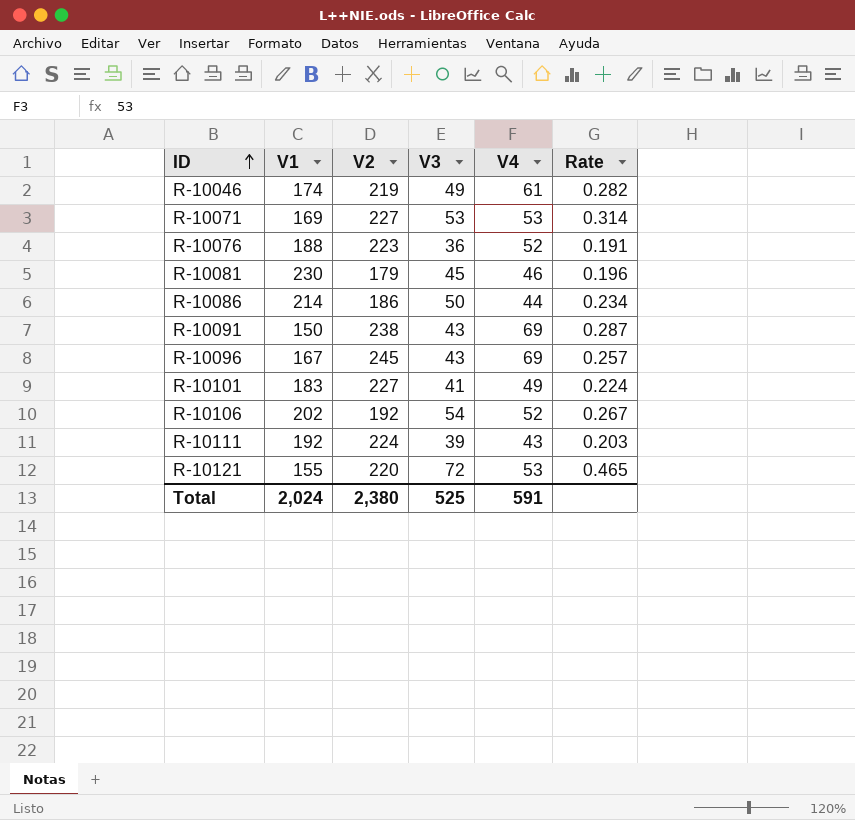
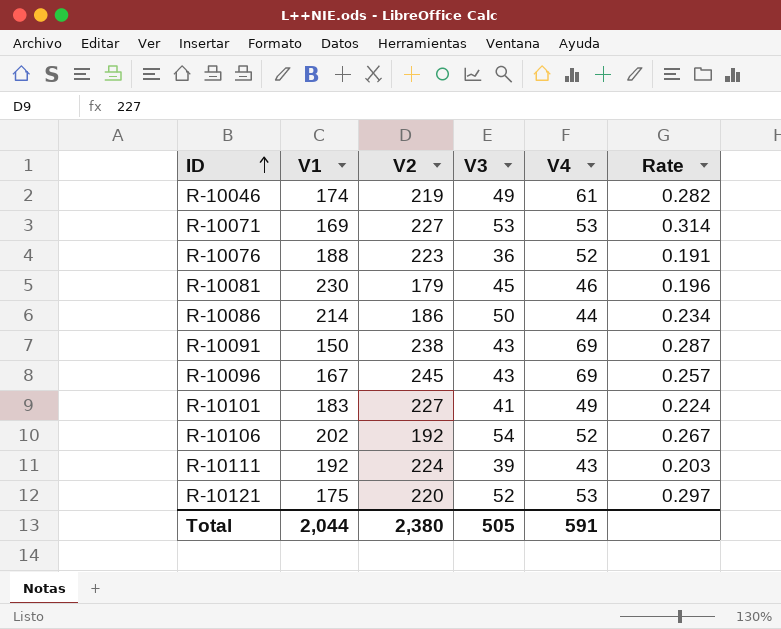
R-10121 | V1: 155 -> 175
R-10121 | V3: 72 -> 52
R-10121 | Rate: 0.465 -> 0.297
Total | V1: 2,024 -> 2,044
Total | V3: 525 -> 505

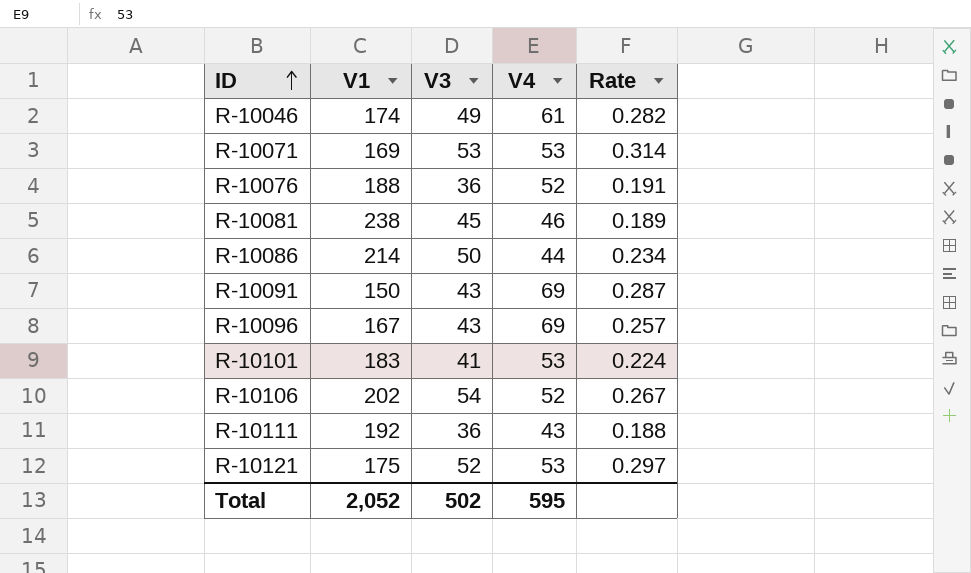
column V2 | position: 3 -> none
R-10081 | V1: 230 -> 238
R-10081 | Rate: 0.196 -> 0.189
R-10101 | V4: 49 -> 53
R-10111 | V3: 39 -> 36
R-10111 | Rate: 0.203 -> 0.188
Total | V1: 2,044 -> 2,052
Total | V3: 505 -> 502
Total | V4: 591 -> 595

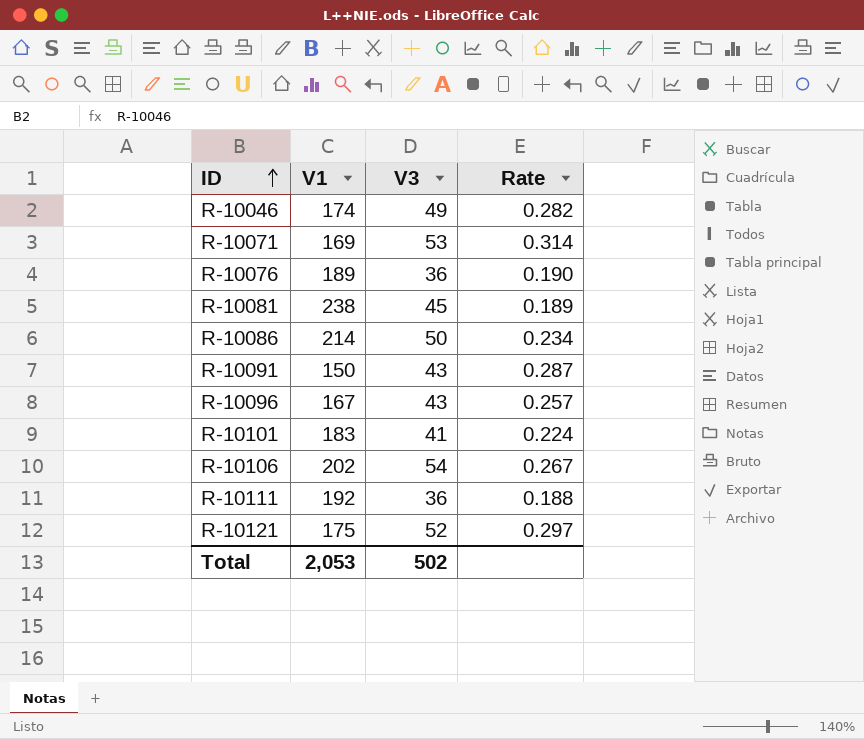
column V4 | position: 4 -> none
R-10076 | V1: 188 -> 189
R-10076 | Rate: 0.191 -> 0.190
Total | V1: 2,052 -> 2,053

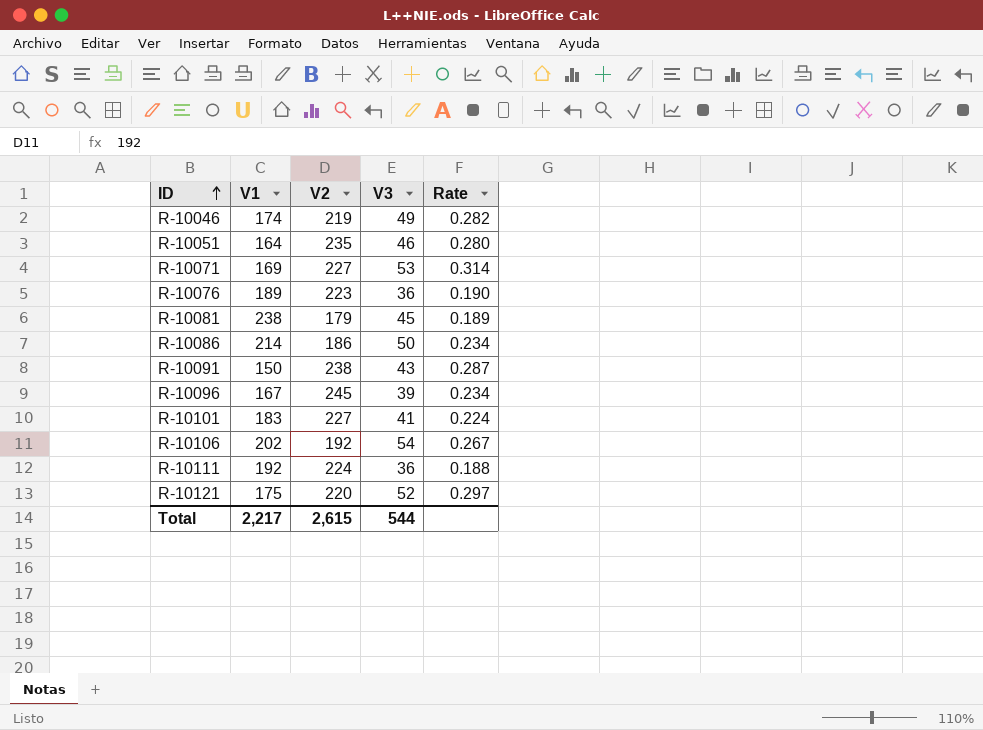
column V2 | position: none -> 3
row R-10051: none -> 164 | 235 | 46 | 0.280
R-10096 | V3: 43 -> 39
R-10096 | Rate: 0.257 -> 0.234
Total | V1: 2,053 -> 2,217
Total | V3: 502 -> 544

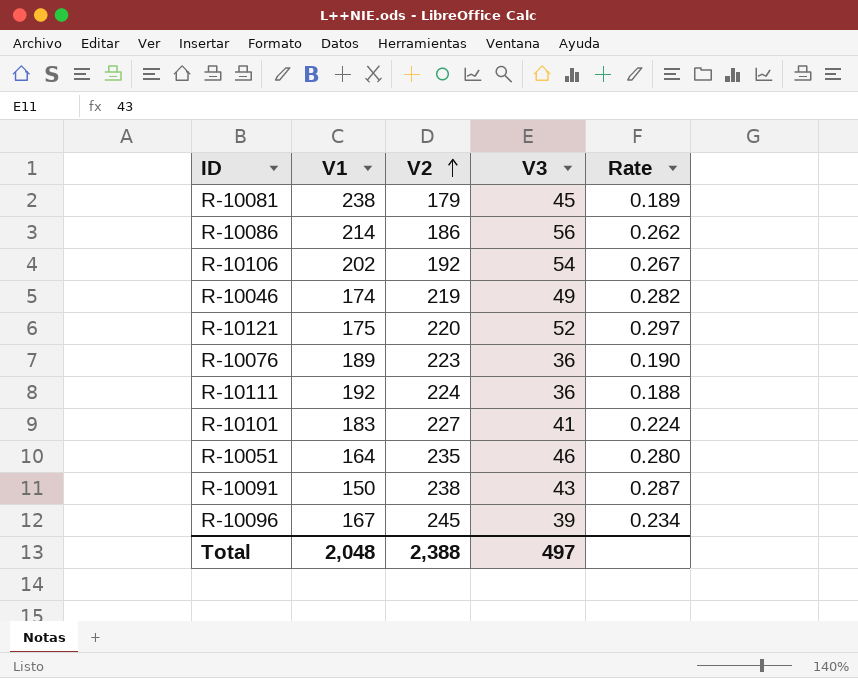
row order: ID ascending -> V2 ascending
row R-10071: 169 | 227 | 53 | 0.314 -> none
R-10086 | V3: 50 -> 56
R-10086 | Rate: 0.234 -> 0.262
Total | V1: 2,217 -> 2,048
Total | V2: 2,615 -> 2,388
Total | V3: 544 -> 497

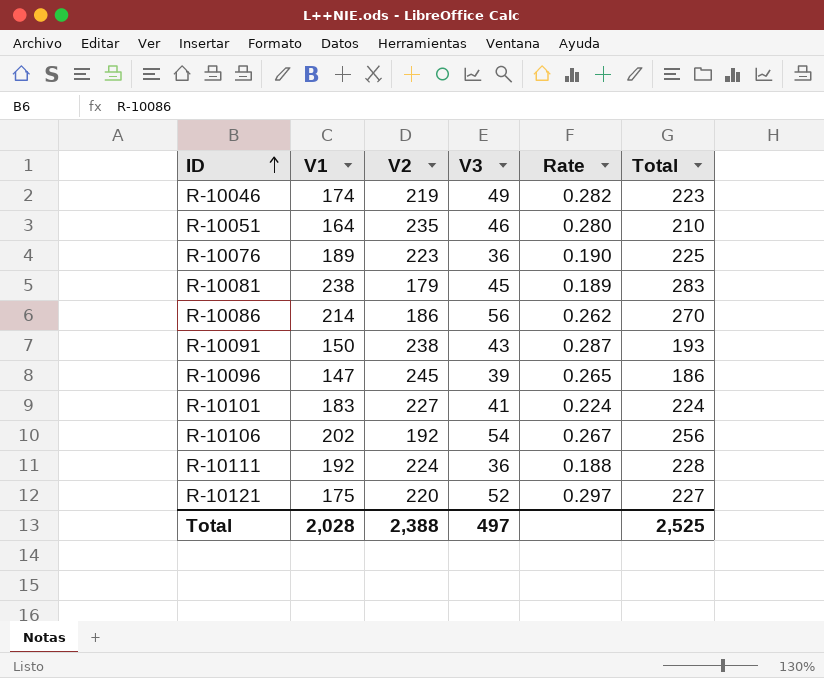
row order: V2 ascending -> ID ascending
column Total | formula: none -> [V1] + [V3]
R-10096 | V1: 167 -> 147
R-10096 | Rate: 0.234 -> 0.265
Total | V1: 2,048 -> 2,028

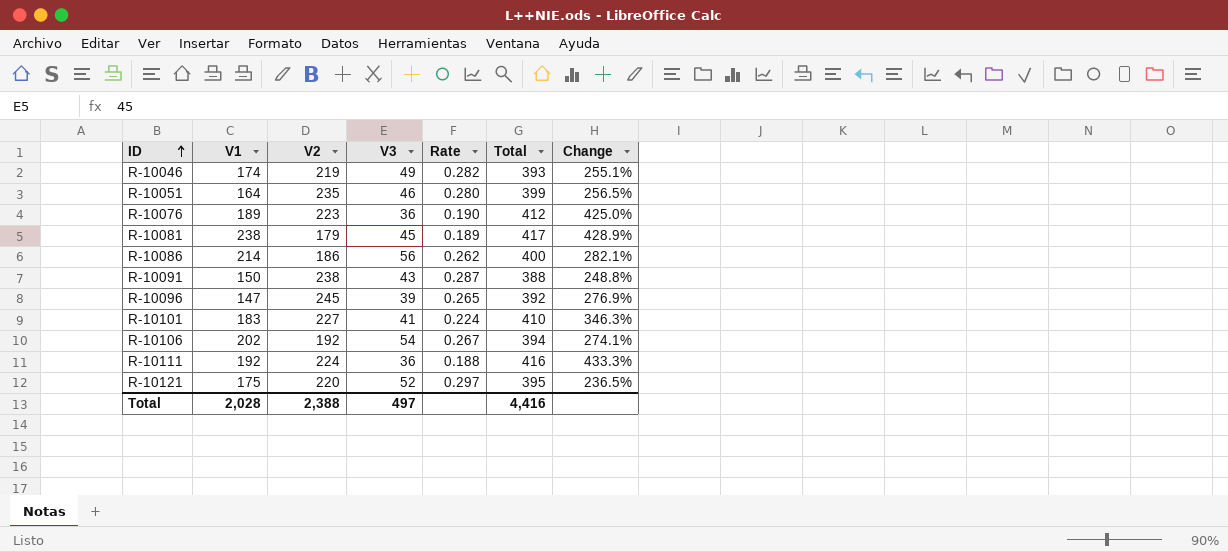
column Total | formula: [V1] + [V3] -> [V1] + [V2]
column Change | formula: none -> ([V1] - [V3]) / [V3]
Total | Total: 2,525 -> 4,416

